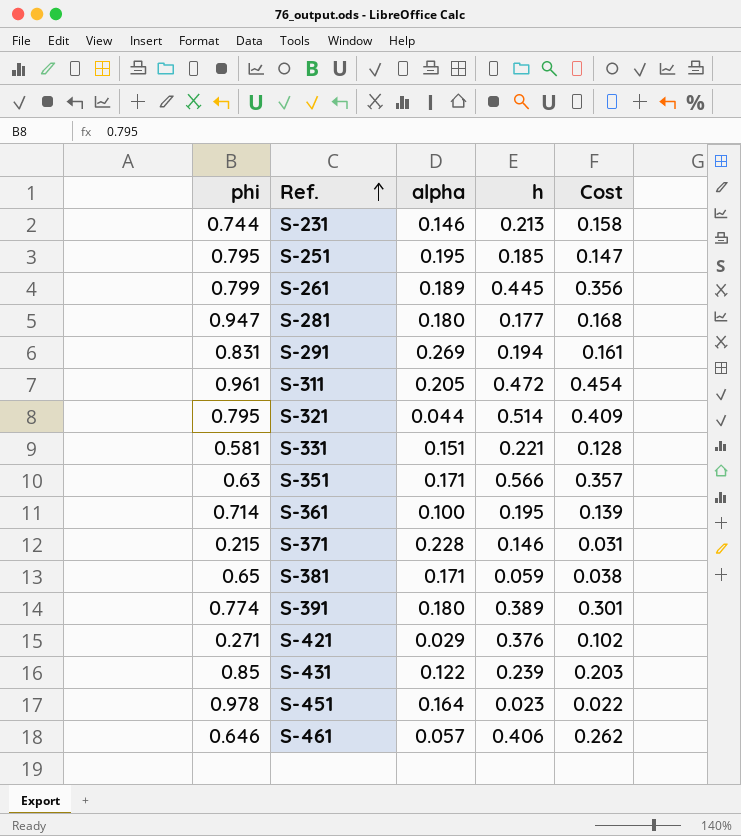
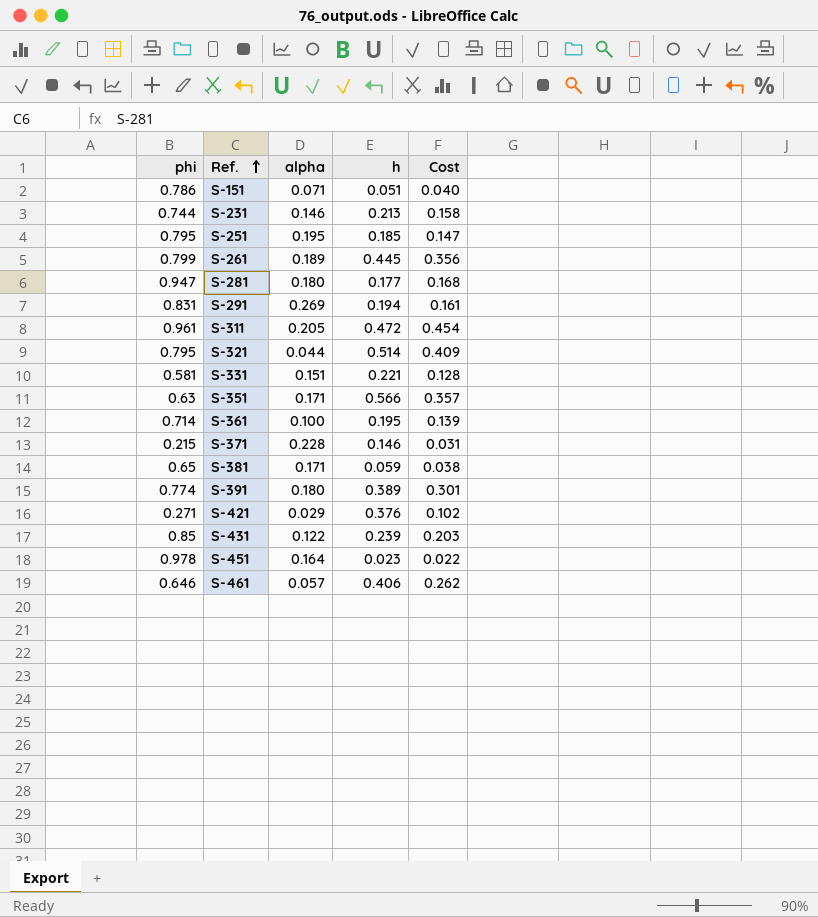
row S-151: none -> 0.786 | 0.071 | 0.051 | 0.040

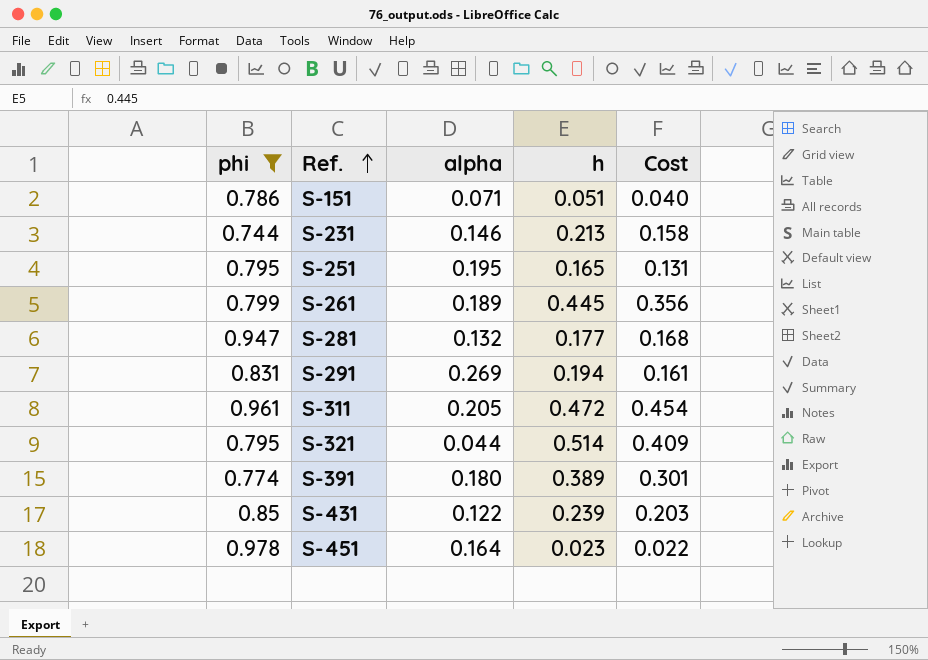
filter: none -> phi >= 0.744
S-251 | h: 0.185 -> 0.165
S-251 | Cost: 0.147 -> 0.131
S-281 | alpha: 0.180 -> 0.132

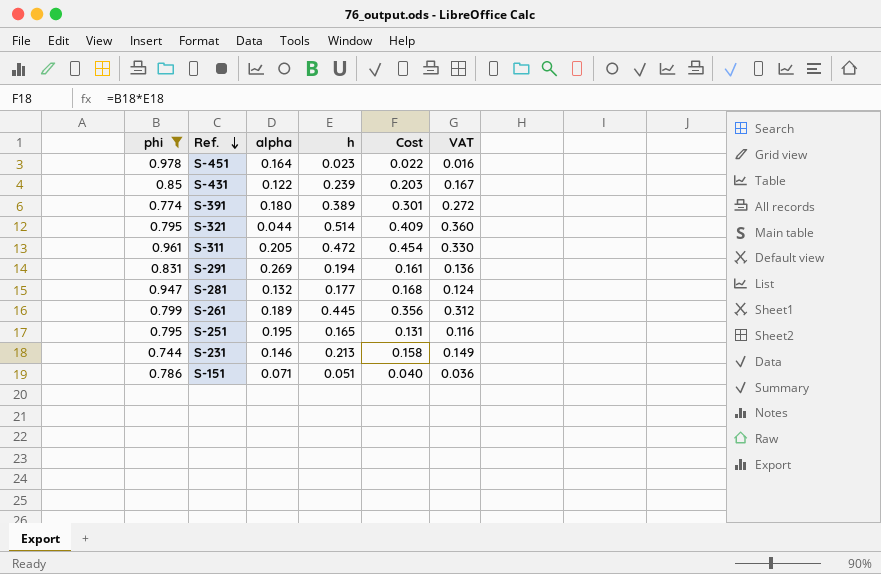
row order: Ref. ascending -> Ref. descending
column VAT | formula: none -> [h] * 0.7

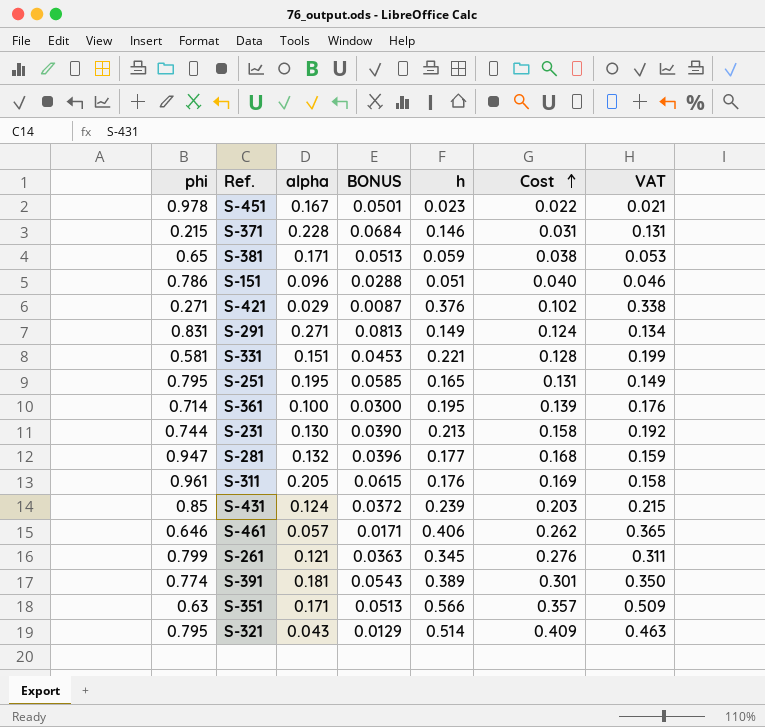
filter: phi >= 0.744 -> none
row order: Ref. descending -> Cost ascending
column BONUS | formula: none -> [alpha] * 0.3
column VAT | formula: [h] * 0.7 -> [h] * 0.9
S-451 | alpha: 0.164 -> 0.167
S-151 | alpha: 0.071 -> 0.096
S-291 | alpha: 0.269 -> 0.271
S-291 | h: 0.194 -> 0.149
S-291 | Cost: 0.161 -> 0.124
S-231 | alpha: 0.146 -> 0.130
S-311 | h: 0.472 -> 0.176
S-311 | Cost: 0.454 -> 0.169
S-431 | alpha: 0.122 -> 0.124
S-261 | alpha: 0.189 -> 0.121
S-261 | h: 0.445 -> 0.345
S-261 | Cost: 0.356 -> 0.276
S-391 | alpha: 0.180 -> 0.181
S-321 | alpha: 0.044 -> 0.043

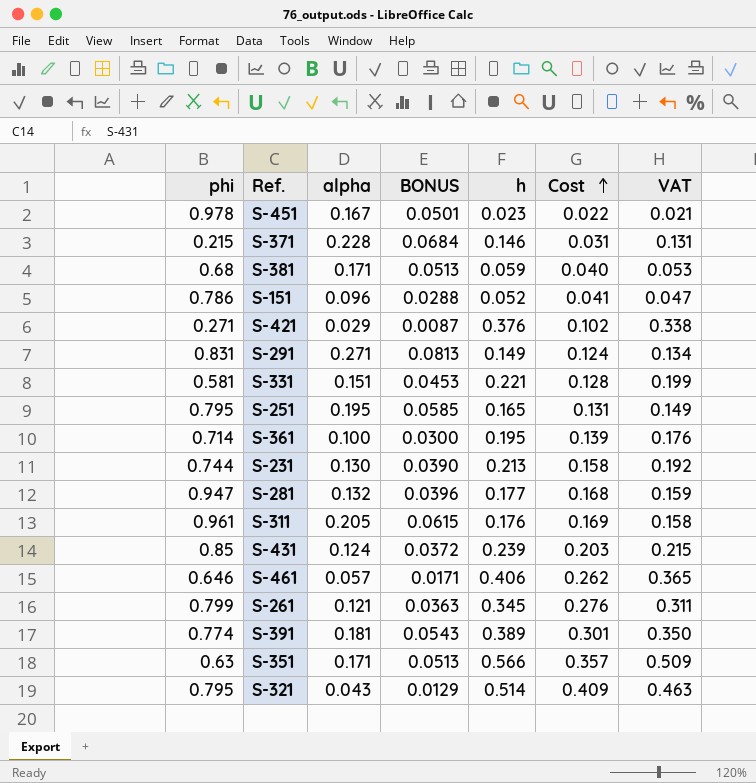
S-381 | phi: 0.65 -> 0.68
S-381 | Cost: 0.038 -> 0.040
S-151 | h: 0.051 -> 0.052
S-151 | Cost: 0.040 -> 0.041
S-151 | VAT: 0.046 -> 0.047

